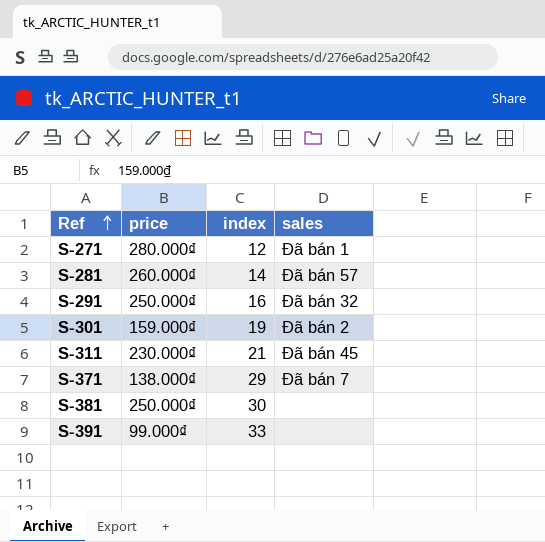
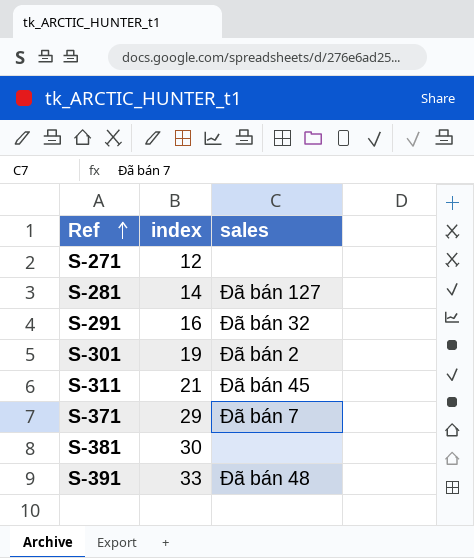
column price | position: 2 -> none
S-271 | sales: Đã bán 1 -> none
S-281 | sales: Đã bán 57 -> Đã bán 127
S-391 | sales: none -> Đã bán 48

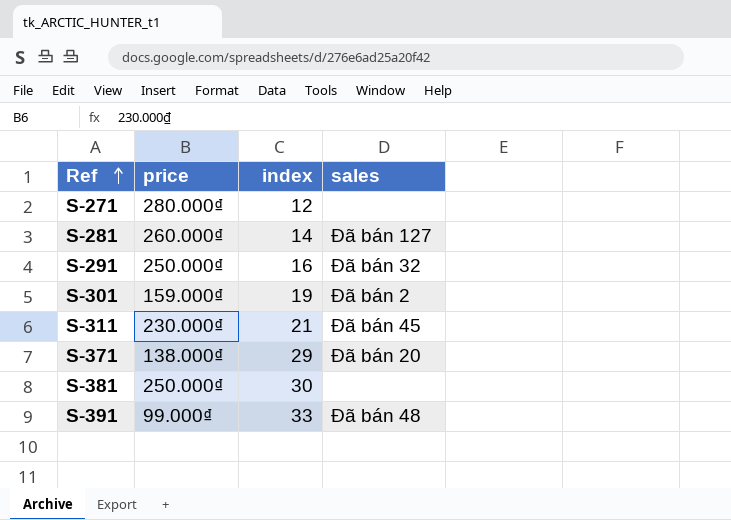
column price | position: none -> 2
S-371 | sales: Đã bán 7 -> Đã bán 20

